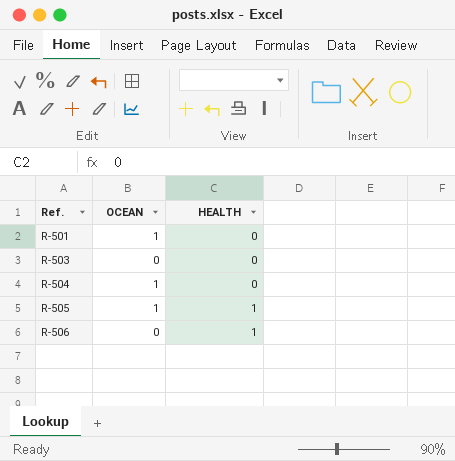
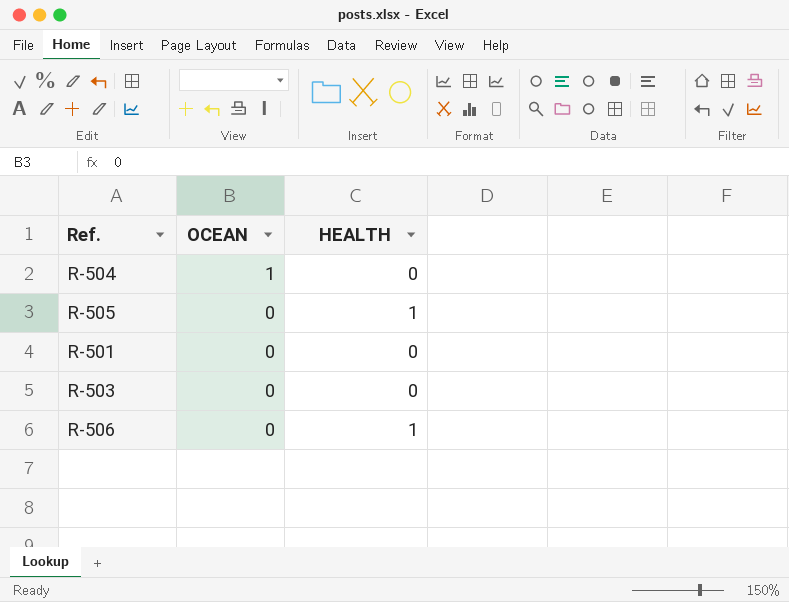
row order: Ref. ascending -> OCEAN descending
R-505 | OCEAN: 1 -> 0
R-501 | OCEAN: 1 -> 0

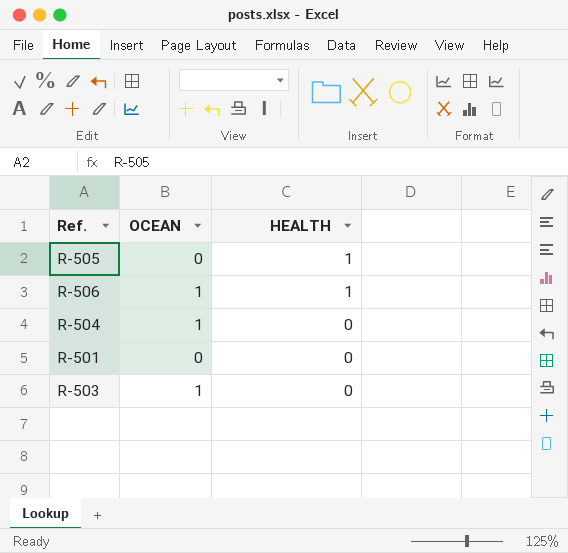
row order: OCEAN descending -> HEALTH descending
R-506 | OCEAN: 0 -> 1
R-503 | OCEAN: 0 -> 1

